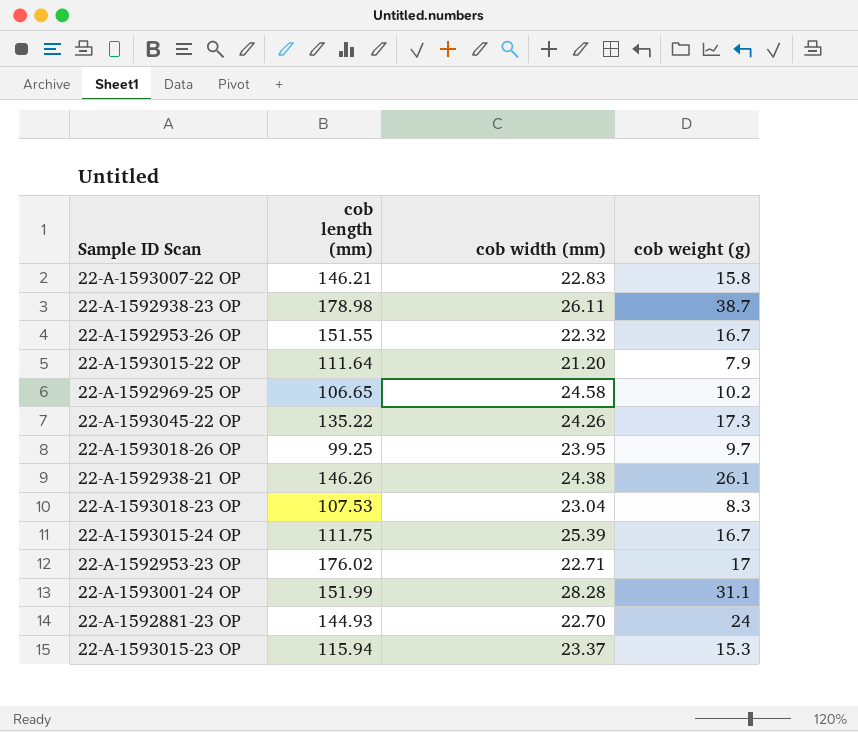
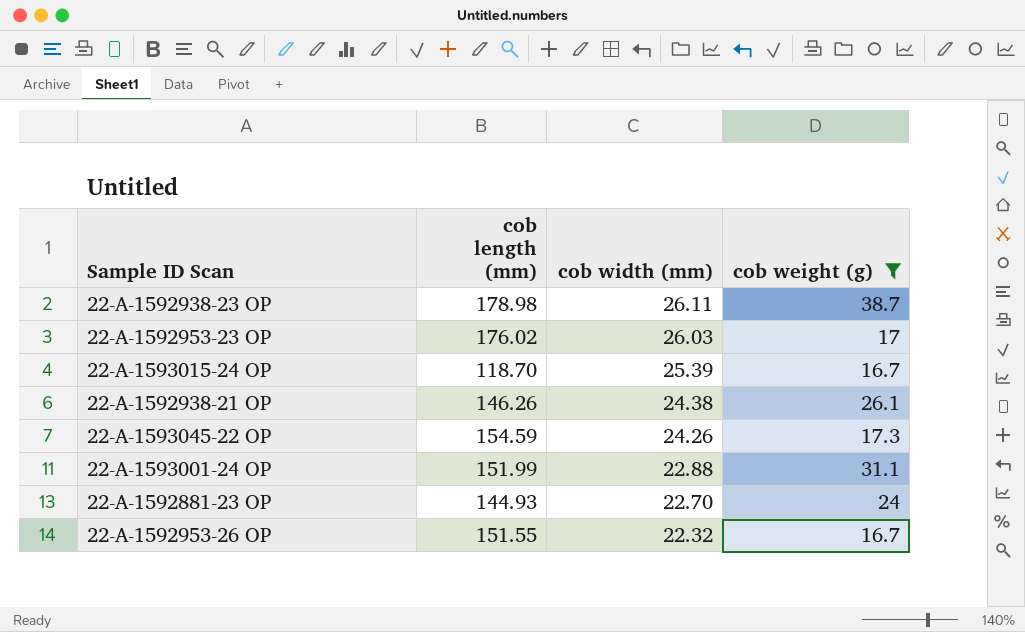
filter: none -> cob weight (g) >= 16.7
row order: none -> cob width (mm) descending
22-A-1592953-23 OP | cob width (mm): 22.71 -> 26.03
22-A-1593015-24 OP | cob length (mm): 111.75 -> 118.70
22-A-1593045-22 OP | cob length (mm): 135.22 -> 154.59
22-A-1593001-24 OP | cob width (mm): 28.28 -> 22.88

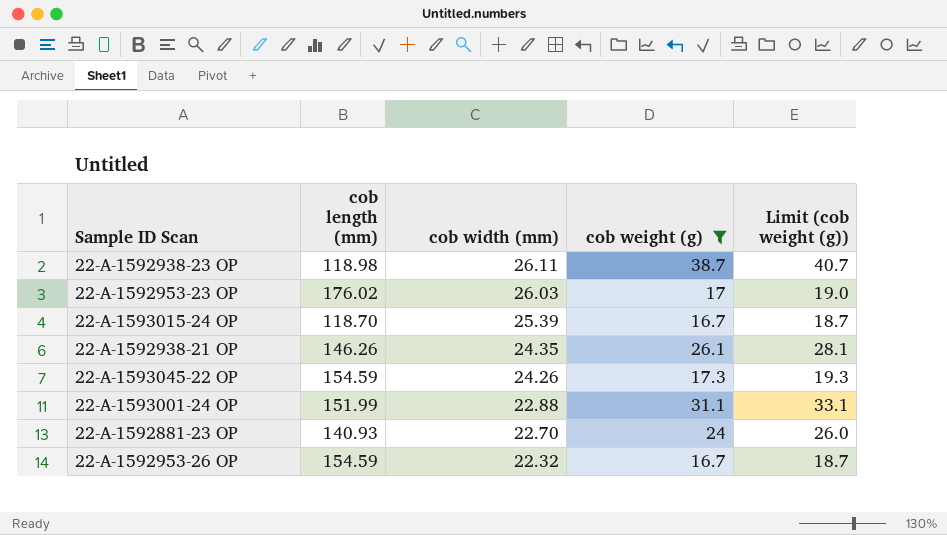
column Limit (cob weight (g)) | formula: none -> [cob weight (g)] + 2
22-A-1592938-23 OP | cob length (mm): 178.98 -> 118.98
22-A-1592938-21 OP | cob width (mm): 24.38 -> 24.35
22-A-1592881-23 OP | cob length (mm): 144.93 -> 140.93
22-A-1592953-26 OP | cob length (mm): 151.55 -> 154.59

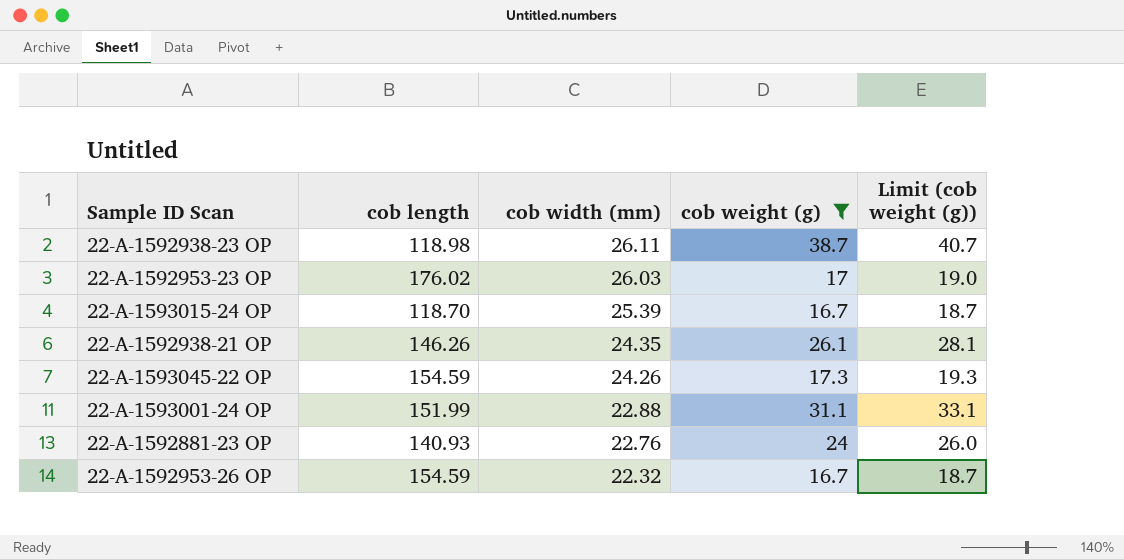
column name: cob length (mm) -> cob length
22-A-1592881-23 OP | cob width (mm): 22.70 -> 22.76

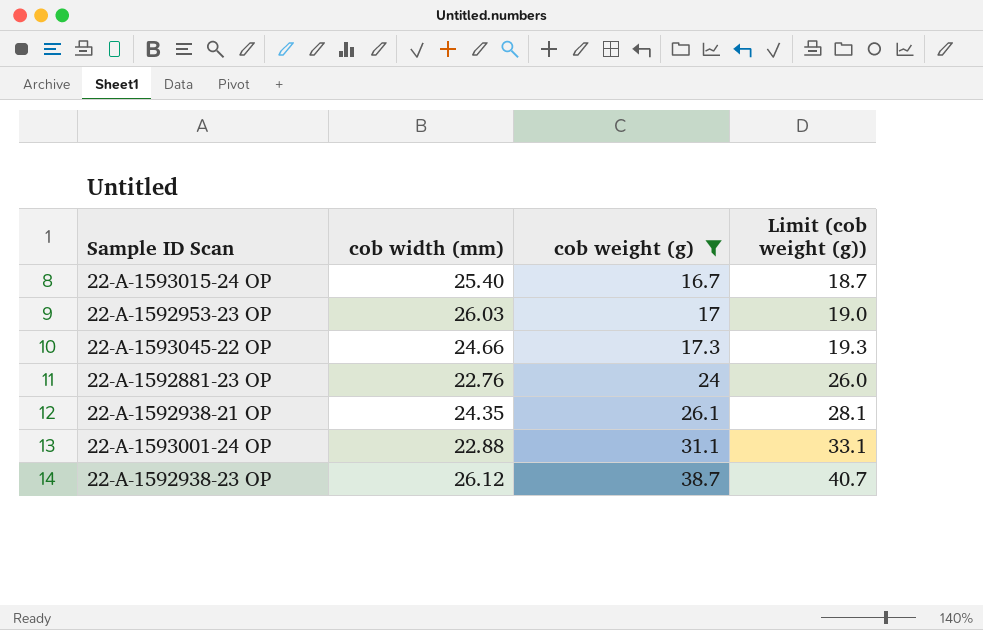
row order: cob width (mm) descending -> cob weight (g) ascending
column cob length | position: 2 -> none
row 22-A-1592953-26 OP: 154.59 | 22.32 | 16.7 | 18.7 -> none
22-A-1593015-24 OP | cob width (mm): 25.39 -> 25.40
22-A-1593045-22 OP | cob width (mm): 24.26 -> 24.66
22-A-1592938-23 OP | cob width (mm): 26.11 -> 26.12

